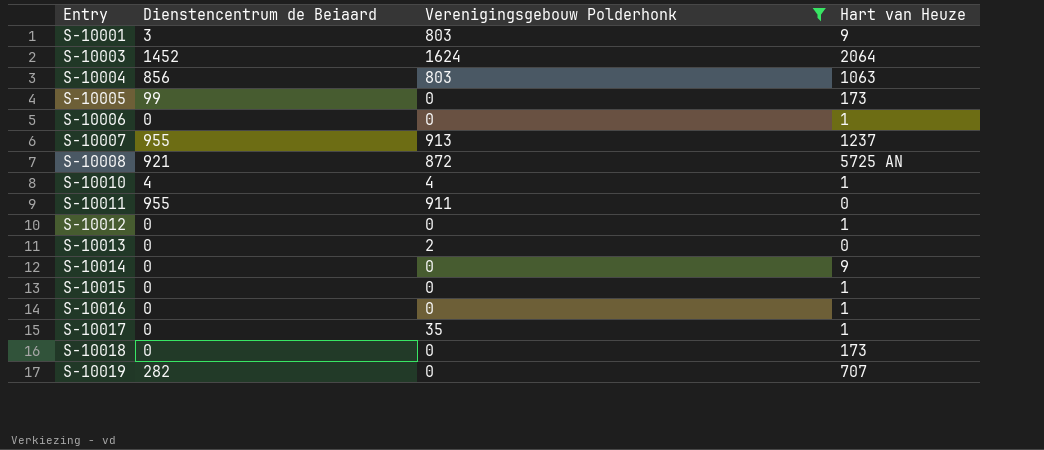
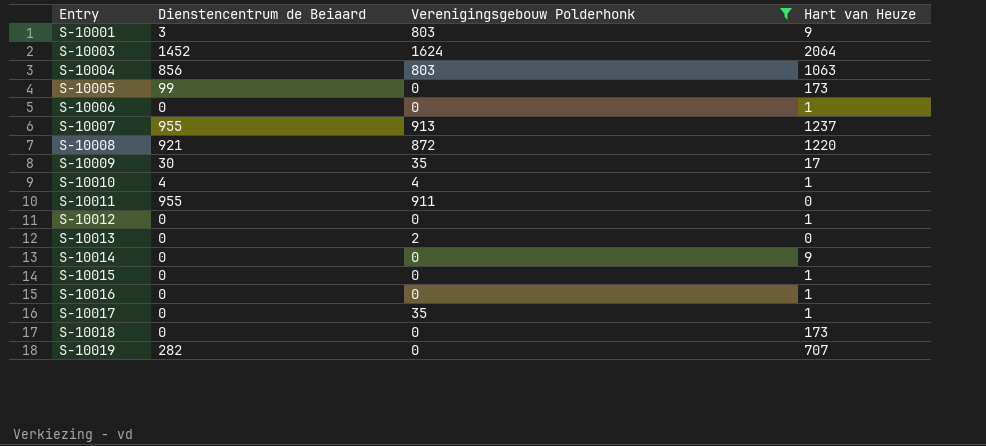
S-10008 | Hart van Heuze: 5725 AN -> 1220
row S-10009: none -> 30 | 35 | 17

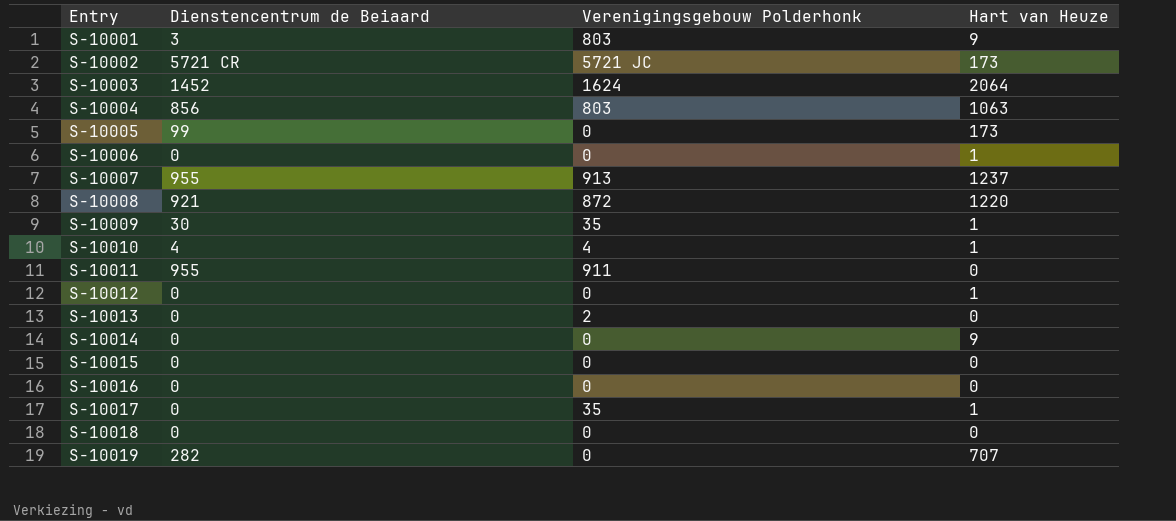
filter: Verenigingsgebouw Polderhonk != 5721 JC -> none
S-10009 | Hart van Heuze: 17 -> 1
S-10015 | Hart van Heuze: 1 -> 0
S-10016 | Hart van Heuze: 1 -> 0
S-10018 | Hart van Heuze: 173 -> 0

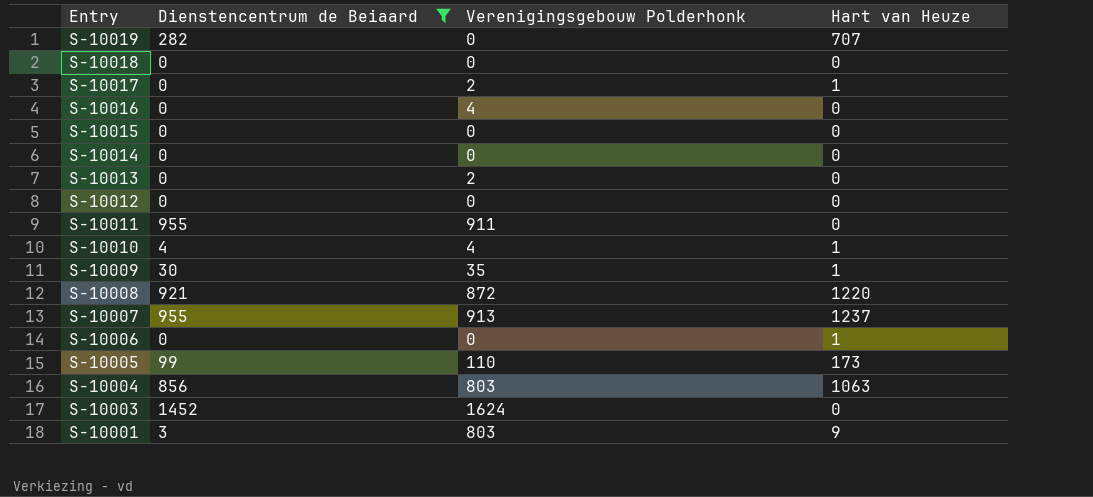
filter: none -> Dienstencentrum de Beiaard != 5721 CR
row order: Entry ascending -> Entry descending
S-10017 | Verenigingsgebouw Polderhonk: 35 -> 2
S-10016 | Verenigingsgebouw Polderhonk: 0 -> 4
S-10014 | Hart van Heuze: 9 -> 0
S-10012 | Hart van Heuze: 1 -> 0
S-10005 | Verenigingsgebouw Polderhonk: 0 -> 110
S-10003 | Hart van Heuze: 2064 -> 0

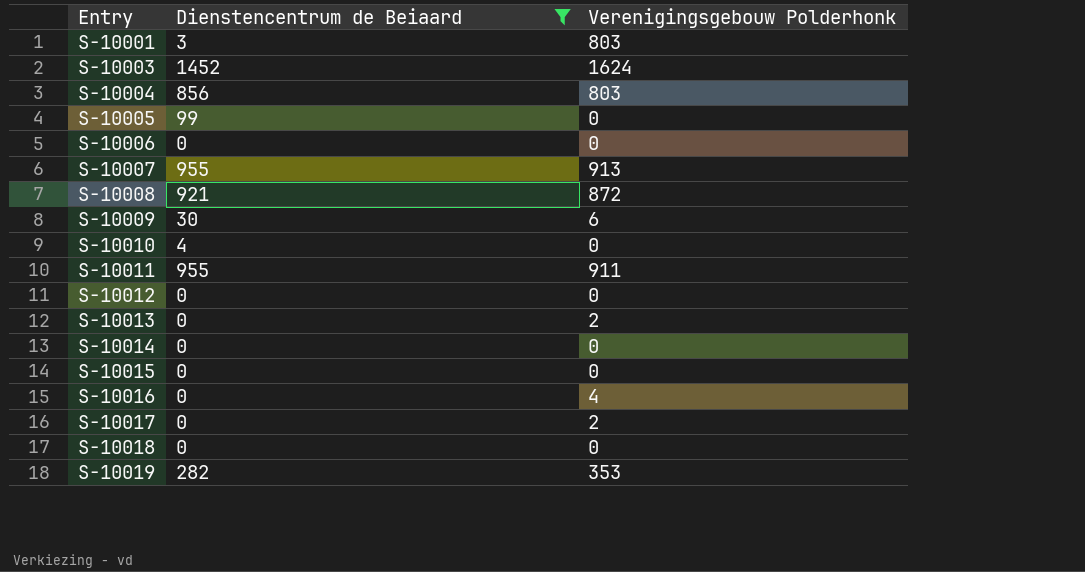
row order: Entry descending -> Entry ascending
column Hart van Heuze | position: 4 -> none
S-10005 | Verenigingsgebouw Polderhonk: 110 -> 0
S-10009 | Verenigingsgebouw Polderhonk: 35 -> 6
S-10010 | Verenigingsgebouw Polderhonk: 4 -> 0
S-10019 | Verenigingsgebouw Polderhonk: 0 -> 353

